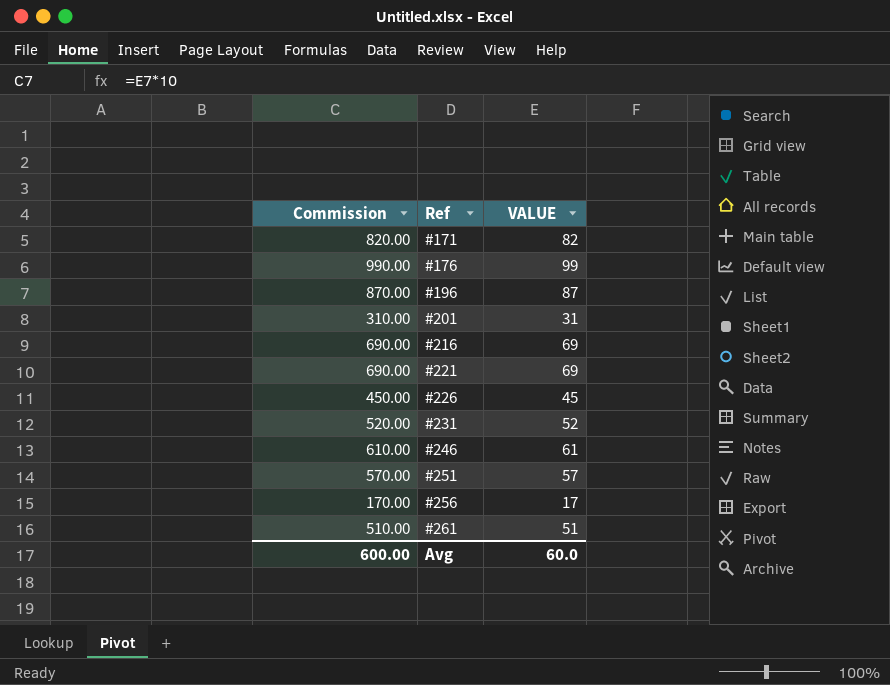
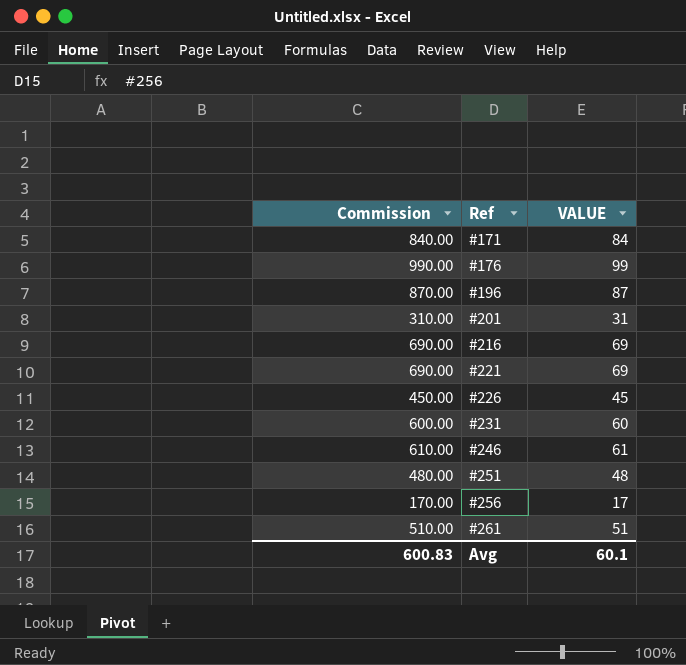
#171 | Commission: 820.00 -> 840.00
#171 | VALUE: 82 -> 84
#231 | Commission: 520.00 -> 600.00
#231 | VALUE: 52 -> 60
#251 | Commission: 570.00 -> 480.00
#251 | VALUE: 57 -> 48
Avg | Commission: 600.00 -> 600.83
Avg | VALUE: 60.0 -> 60.1

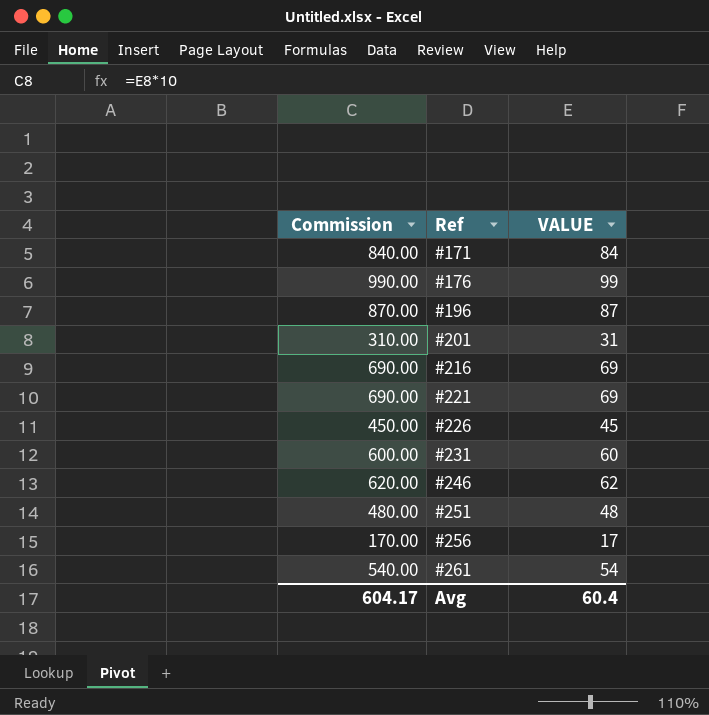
#246 | Commission: 610.00 -> 620.00
#246 | VALUE: 61 -> 62
#261 | Commission: 510.00 -> 540.00
#261 | VALUE: 51 -> 54
Avg | Commission: 600.83 -> 604.17
Avg | VALUE: 60.1 -> 60.4

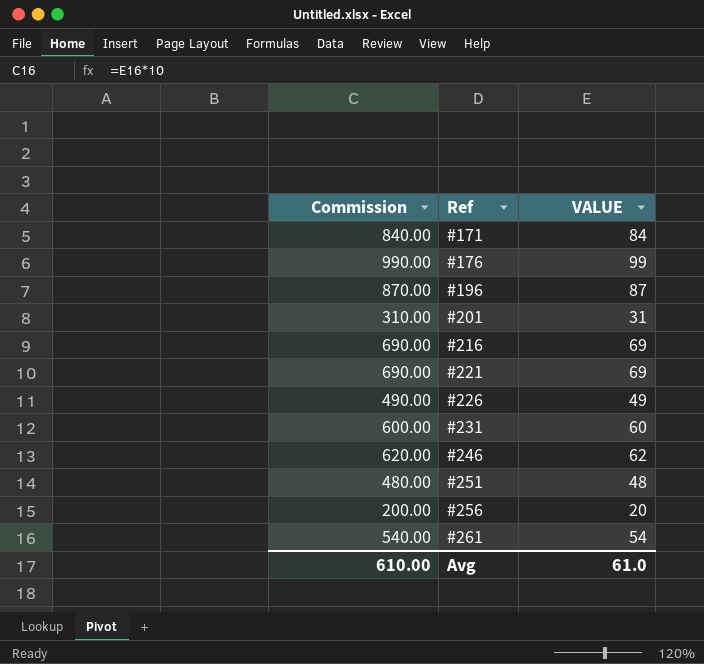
#226 | Commission: 450.00 -> 490.00
#226 | VALUE: 45 -> 49
#256 | Commission: 170.00 -> 200.00
#256 | VALUE: 17 -> 20
Avg | Commission: 604.17 -> 610.00
Avg | VALUE: 60.4 -> 61.0

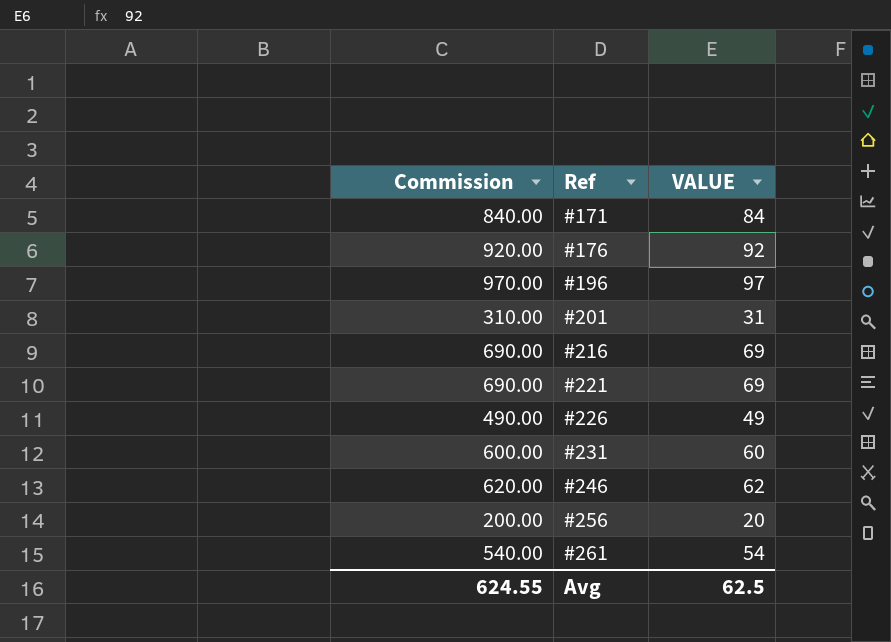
row #251: 480.00 | 48 -> none
#176 | Commission: 990.00 -> 920.00
#176 | VALUE: 99 -> 92
#196 | Commission: 870.00 -> 970.00
#196 | VALUE: 87 -> 97
Avg | Commission: 610.00 -> 624.55
Avg | VALUE: 61.0 -> 62.5

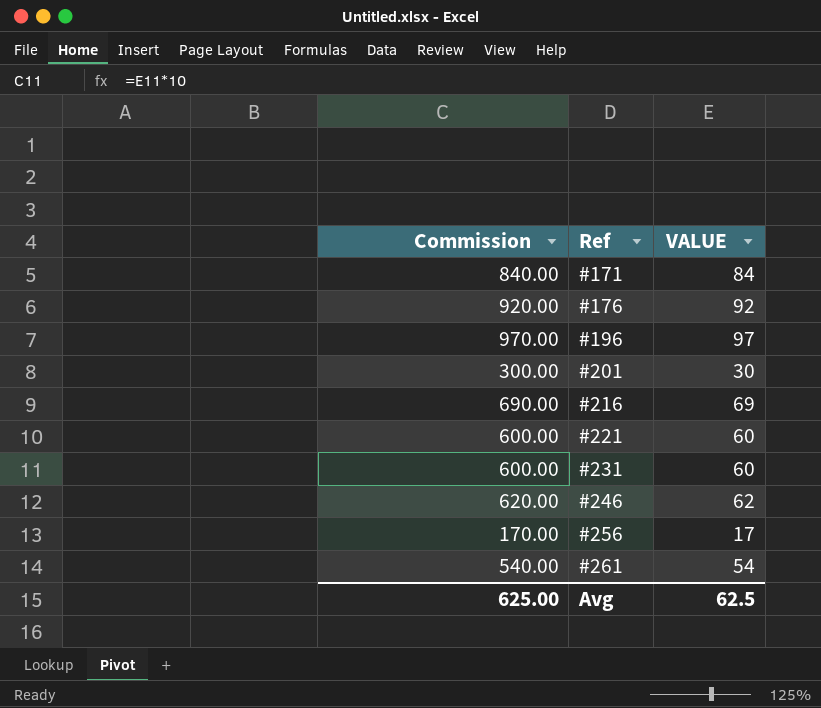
row #226: 490.00 | 49 -> none
#201 | Commission: 310.00 -> 300.00
#201 | VALUE: 31 -> 30
#221 | Commission: 690.00 -> 600.00
#221 | VALUE: 69 -> 60
#256 | Commission: 200.00 -> 170.00
#256 | VALUE: 20 -> 17
Avg | Commission: 624.55 -> 625.00

